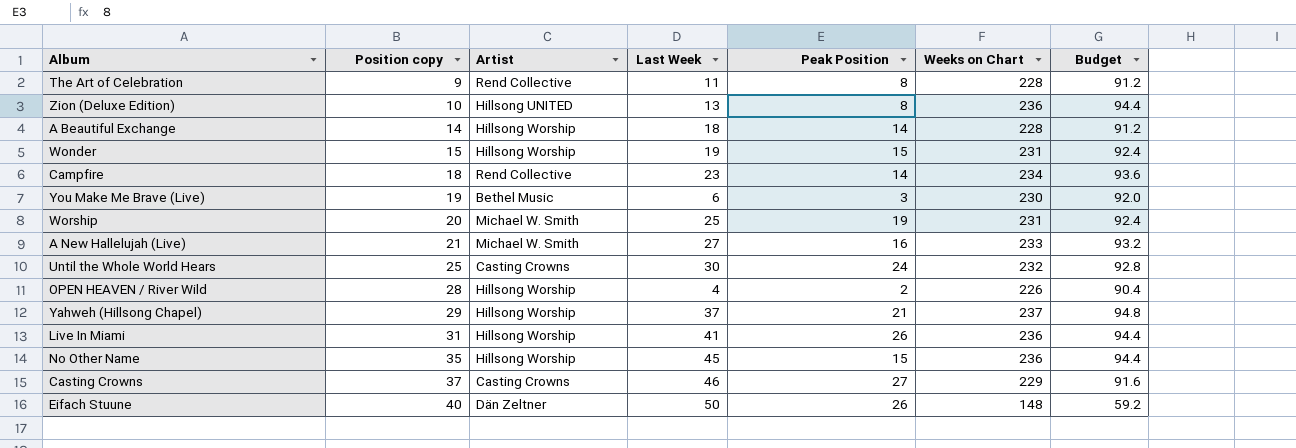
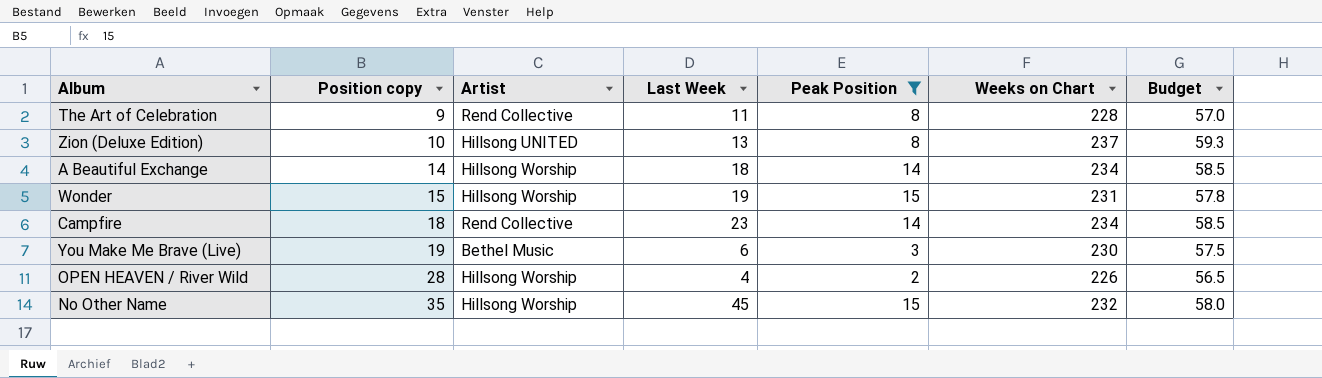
filter: none -> Peak Position <= 15
column Budget | formula: [Weeks on Chart] * 0.4 -> [Weeks on Chart] * 0.25
Zion (Deluxe Edition) | Weeks on Chart: 236 -> 237
A Beautiful Exchange | Weeks on Chart: 228 -> 234
No Other Name | Weeks on Chart: 236 -> 232

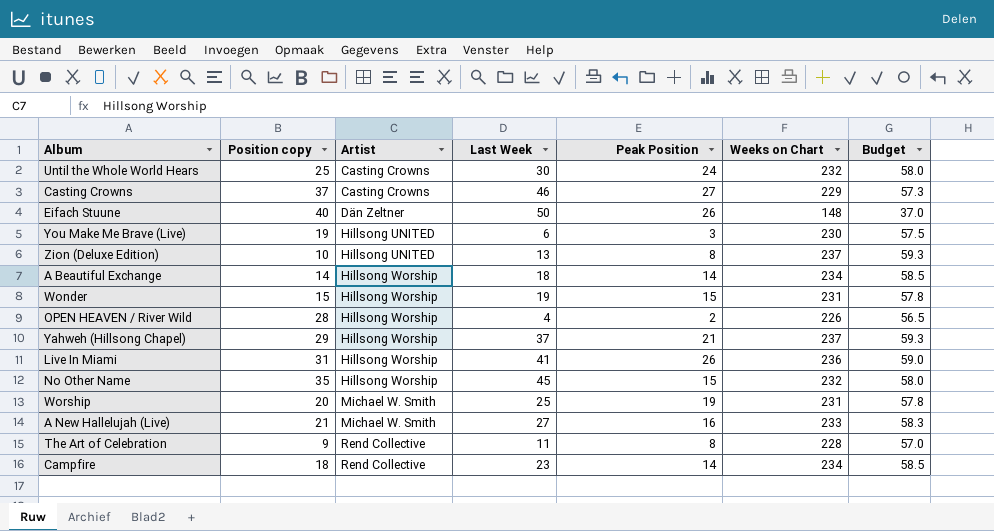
filter: Peak Position <= 15 -> none
row order: Position copy ascending -> Artist ascending
You Make Me Brave (Live) | Artist: Bethel Music -> Hillsong UNITED

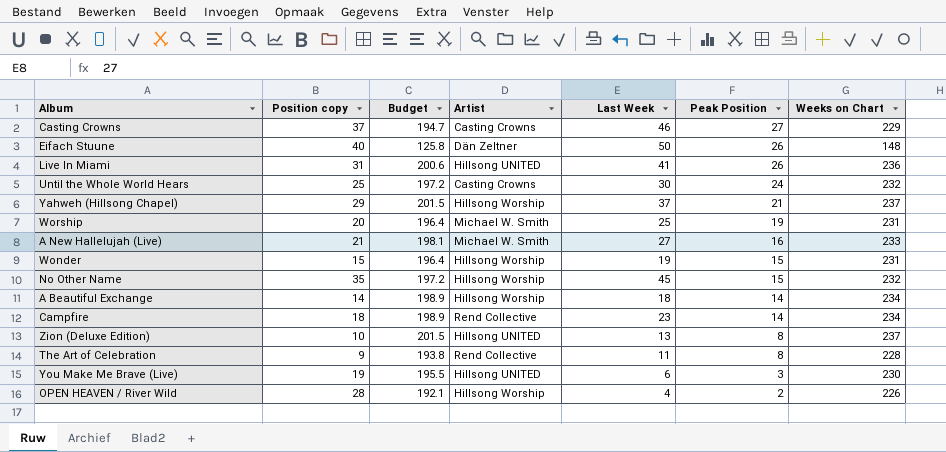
row order: Artist ascending -> Peak Position descending
column Budget | formula: [Weeks on Chart] * 0.25 -> [Weeks on Chart] * 0.85
column Budget | position: 7 -> 3
Live In Miami | Artist: Hillsong Worship -> Hillsong UNITED

